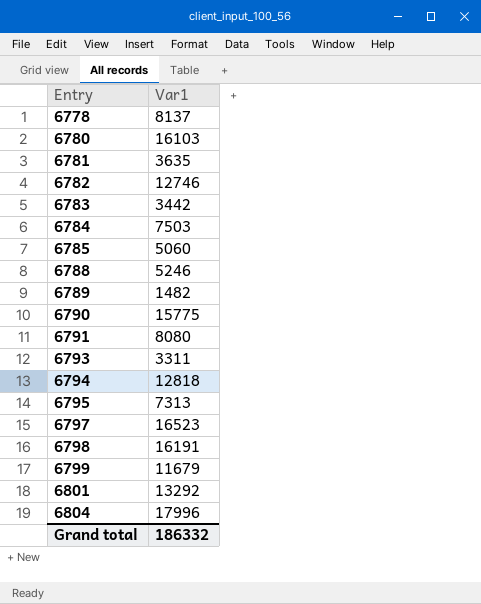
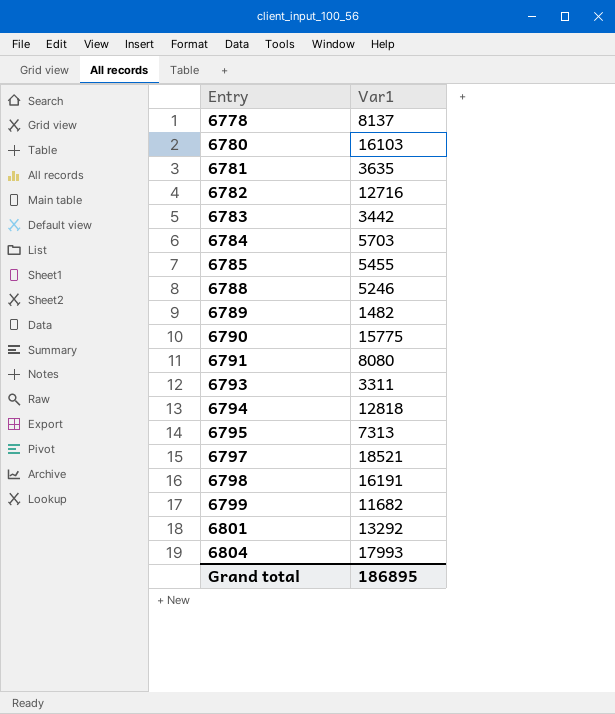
6782 | Var1: 12746 -> 12716
6784 | Var1: 7503 -> 5703
6785 | Var1: 5060 -> 5455
6797 | Var1: 16523 -> 18521
6799 | Var1: 11679 -> 11682
6804 | Var1: 17996 -> 17993
Grand total | Var1: 186332 -> 186895

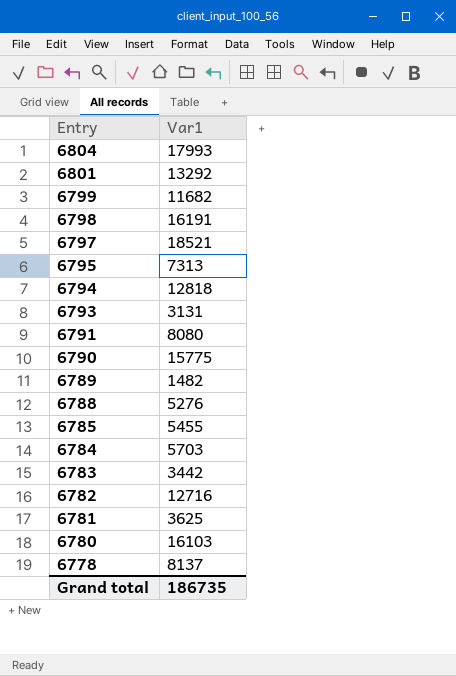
row order: Entry ascending -> Entry descending
6793 | Var1: 3311 -> 3131
6788 | Var1: 5246 -> 5276
6781 | Var1: 3635 -> 3625
Grand total | Var1: 186895 -> 186735

